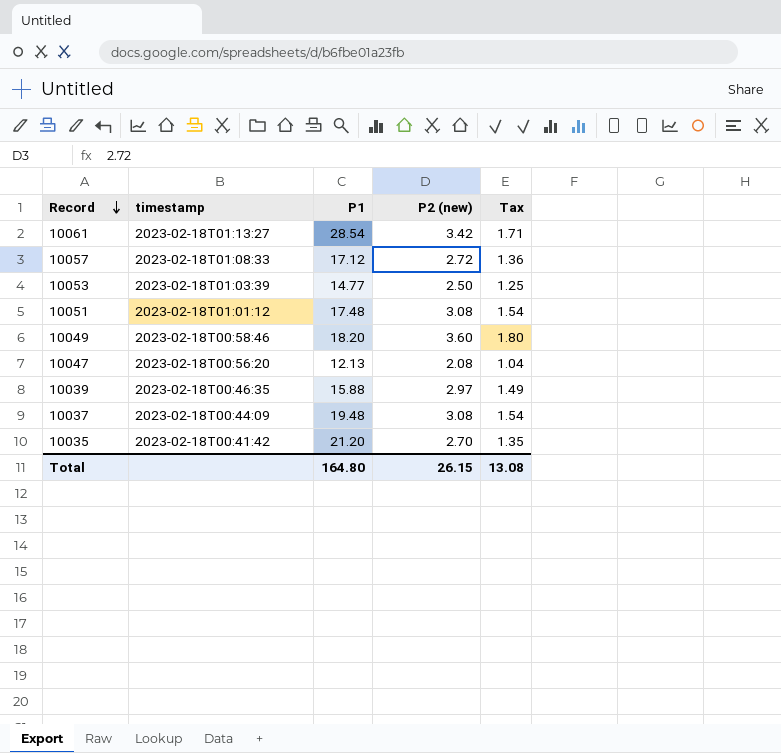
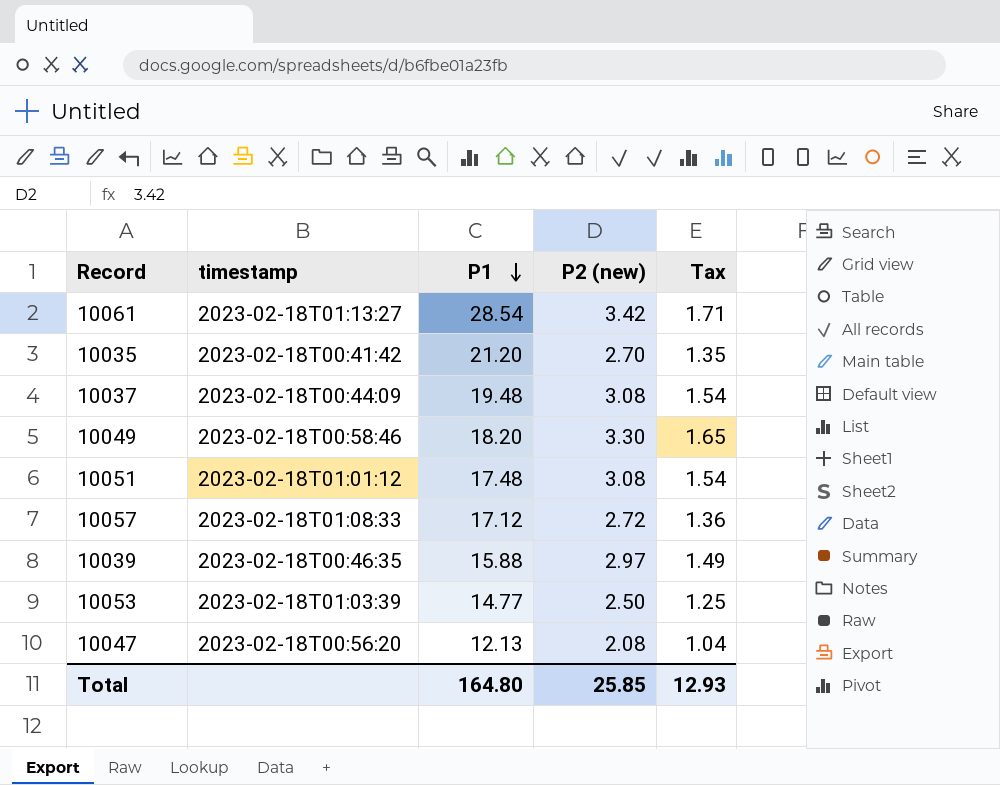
row order: Record descending -> P1 descending
10049 | P2 (new): 3.60 -> 3.30
10049 | Tax: 1.80 -> 1.65
Total | P2 (new): 26.15 -> 25.85
Total | Tax: 13.08 -> 12.93

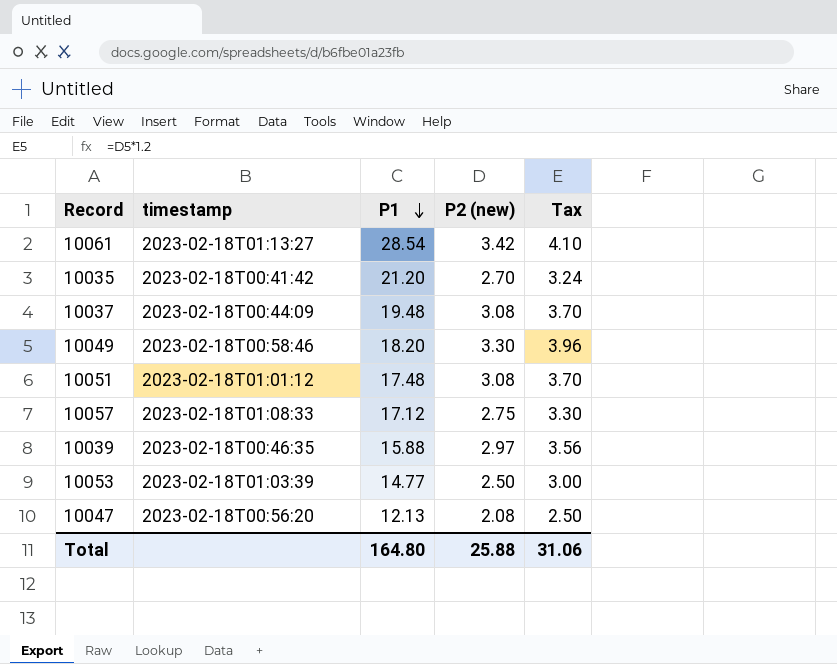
column Tax | formula: [P2 (new)] * 0.5 -> [P2 (new)] * 1.2
10057 | P2 (new): 2.72 -> 2.75
Total | P2 (new): 25.85 -> 25.88
Total | Tax: 12.93 -> 31.06

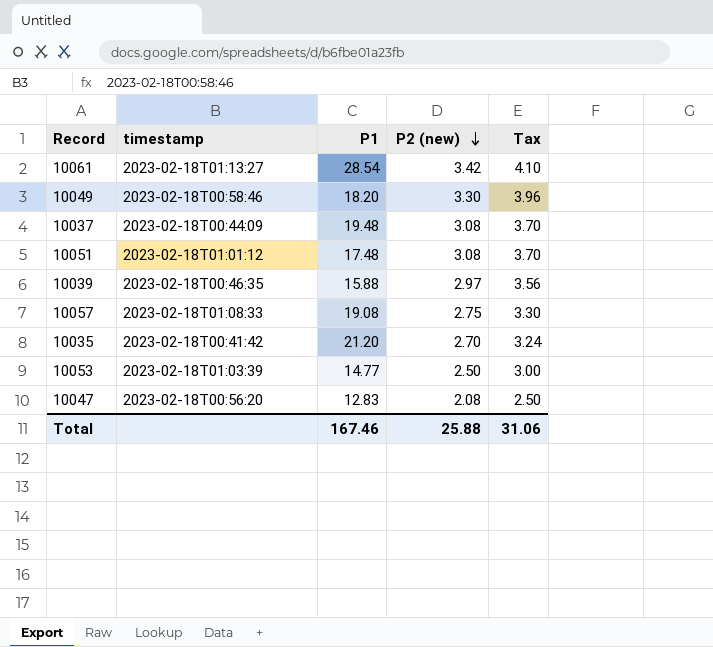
row order: P1 descending -> P2 (new) descending
10057 | P1: 17.12 -> 19.08
10047 | P1: 12.13 -> 12.83
Total | P1: 164.80 -> 167.46

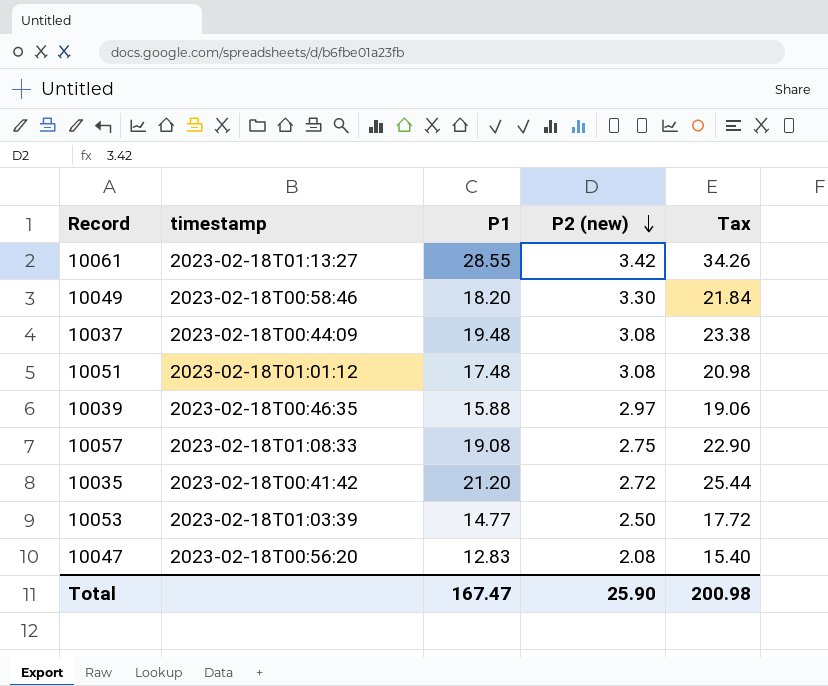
column Tax | formula: [P2 (new)] * 1.2 -> [P1] * 1.2
10061 | P1: 28.54 -> 28.55
10035 | P2 (new): 2.70 -> 2.72
Total | P1: 167.46 -> 167.47
Total | P2 (new): 25.88 -> 25.90
Total | Tax: 31.06 -> 200.98

